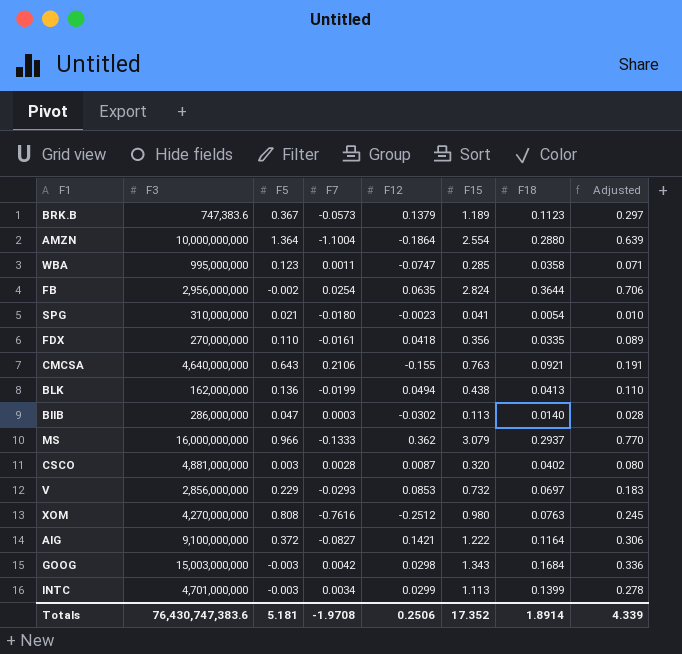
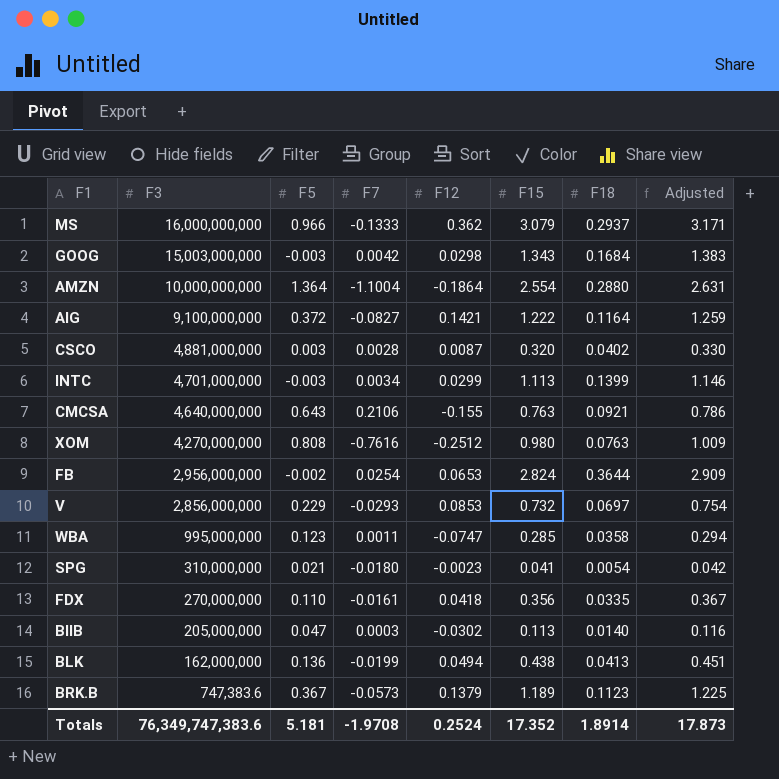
row order: none -> F3 descending
column Adjusted | formula: [F15] * 0.25 -> [F15] * 1.03
FB | F12: 0.0635 -> 0.0653
BIIB | F3: 286,000,000 -> 205,000,000
Totals | F3: 76,430,747,383.6 -> 76,349,747,383.6
Totals | F12: 0.2506 -> 0.2524
Totals | Adjusted: 4.339 -> 17.873

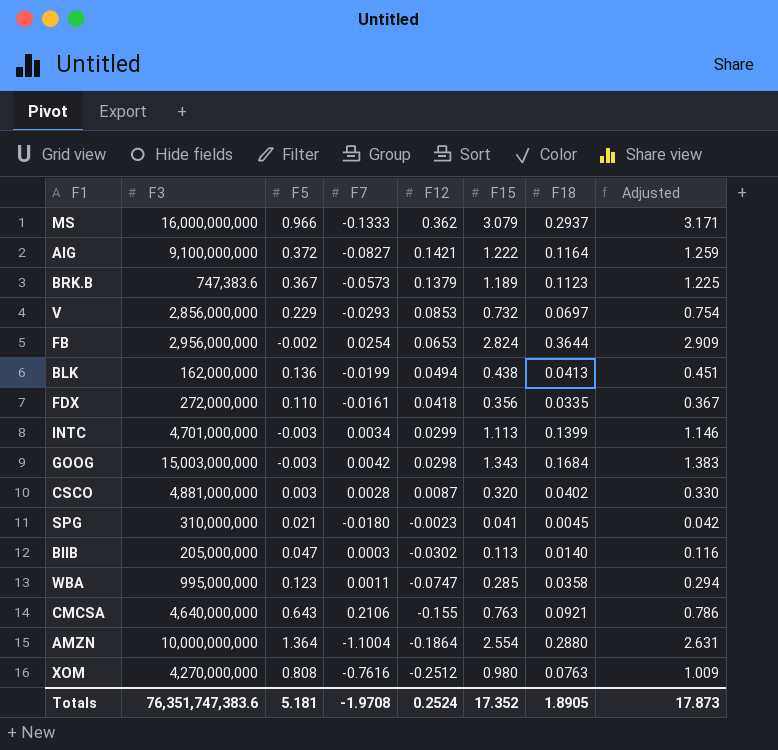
row order: F3 descending -> F12 descending
FDX | F3: 270,000,000 -> 272,000,000
SPG | F18: 0.0054 -> 0.0045
Totals | F3: 76,349,747,383.6 -> 76,351,747,383.6
Totals | F18: 1.8914 -> 1.8905

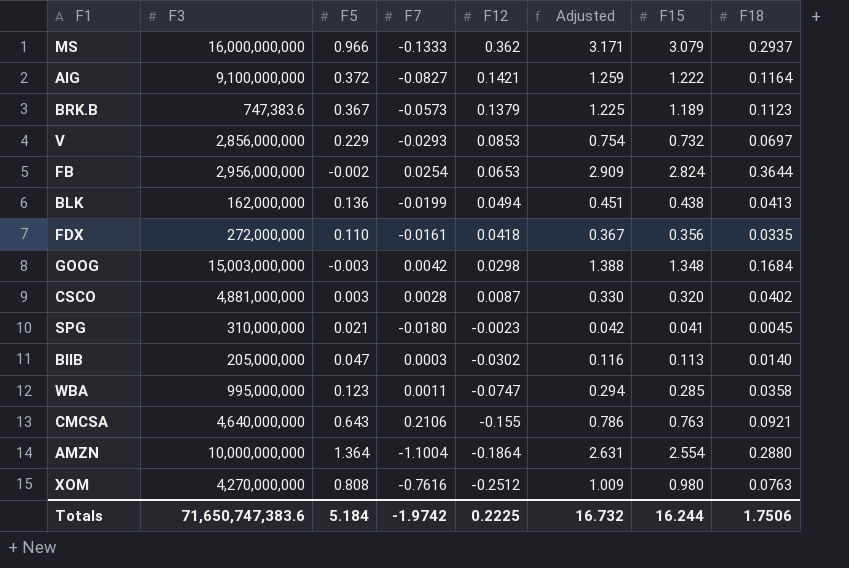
column Adjusted | position: 8 -> 6
row INTC: 4,701,000,000 | -0.003 | 0.0034 | 0.0299 | 1.113 | 0.1399 | 1.146 -> none
GOOG | Adjusted: 1.383 -> 1.388
GOOG | F15: 1.343 -> 1.348
Totals | F3: 76,351,747,383.6 -> 71,650,747,383.6
Totals | F5: 5.181 -> 5.184
Totals | F7: -1.9708 -> -1.9742
Totals | F12: 0.2524 -> 0.2225
Totals | Adjusted: 17.873 -> 16.732
Totals | F15: 17.352 -> 16.244
Totals | F18: 1.8905 -> 1.7506

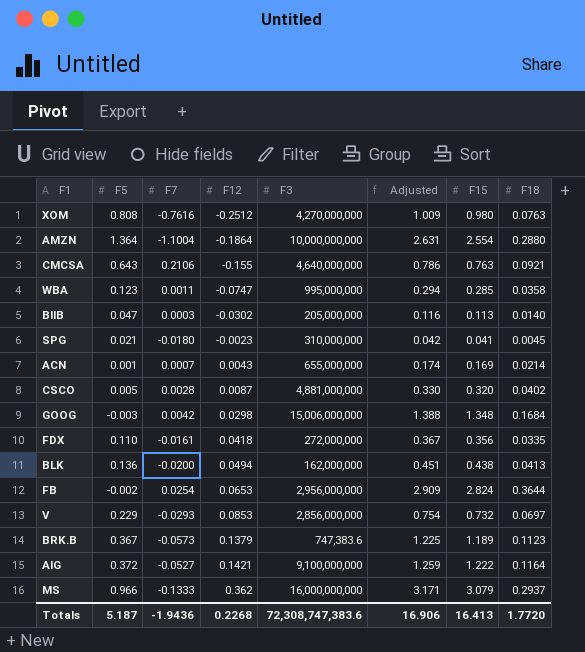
row order: F12 descending -> F12 ascending
column F3 | position: 2 -> 5
row ACN: none -> 0.001 | 0.0007 | 0.0043 | 655,000,000 | 0.174 | 0.169 | 0.0214
CSCO | F5: 0.003 -> 0.005
GOOG | F3: 15,003,000,000 -> 15,006,000,000
BLK | F7: -0.0199 -> -0.0200
AIG | F7: -0.0827 -> -0.0527
Totals | F5: 5.184 -> 5.187
Totals | F7: -1.9742 -> -1.9436
Totals | F12: 0.2225 -> 0.2268
Totals | F3: 71,650,747,383.6 -> 72,308,747,383.6
Totals | Adjusted: 16.732 -> 16.906
Totals | F15: 16.244 -> 16.413
Totals | F18: 1.7506 -> 1.7720

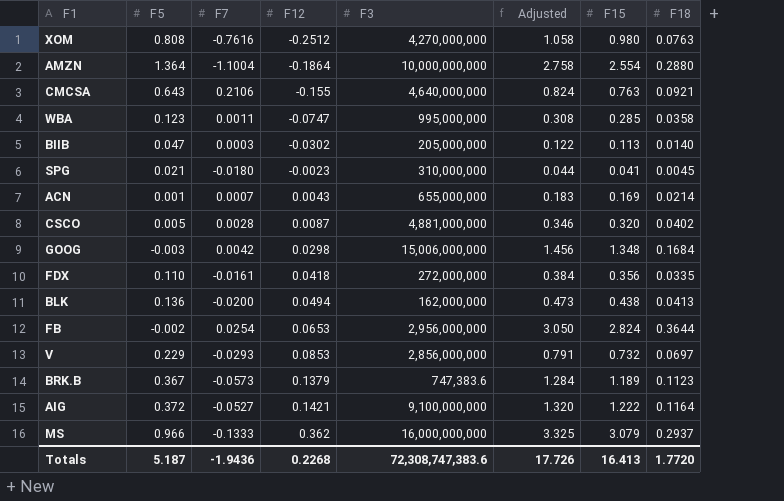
column Adjusted | formula: [F15] * 1.03 -> [F15] * 1.08
Totals | Adjusted: 16.906 -> 17.726

